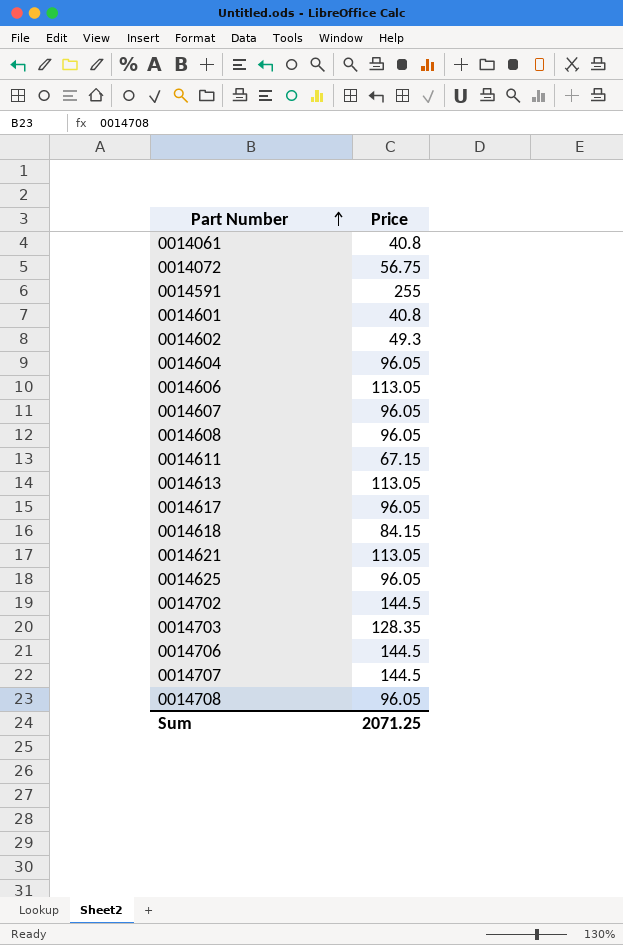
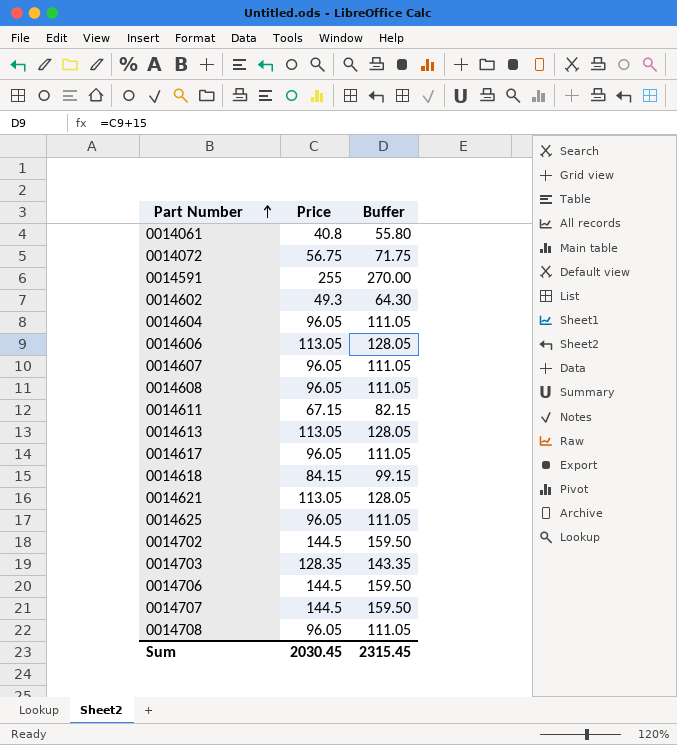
column Buffer | formula: none -> [Price] + 15
row 0014601: 40.8 -> none
Sum | Price: 2071.25 -> 2030.45

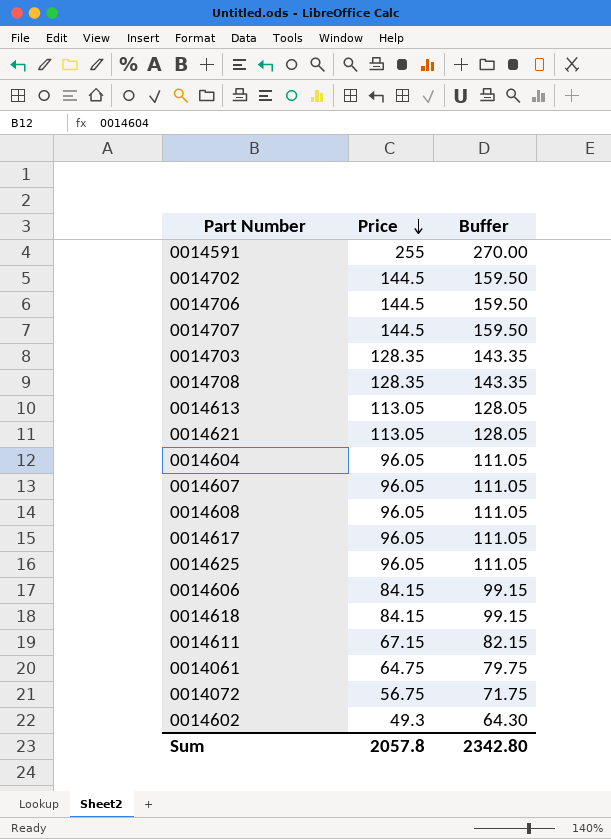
row order: Part Number ascending -> Price descending
0014708 | Price: 96.05 -> 128.35
0014708 | Buffer: 111.05 -> 143.35
0014606 | Price: 113.05 -> 84.15
0014606 | Buffer: 128.05 -> 99.15
0014061 | Price: 40.8 -> 64.75
0014061 | Buffer: 55.80 -> 79.75
Sum | Price: 2030.45 -> 2057.8
Sum | Buffer: 2315.45 -> 2342.80

